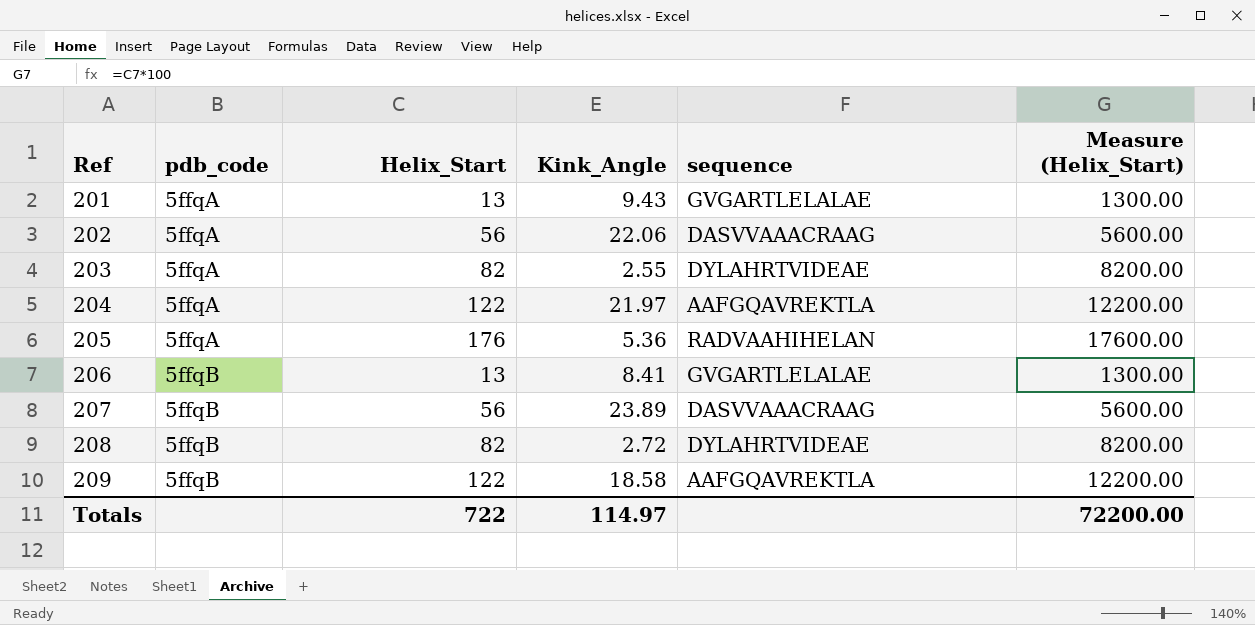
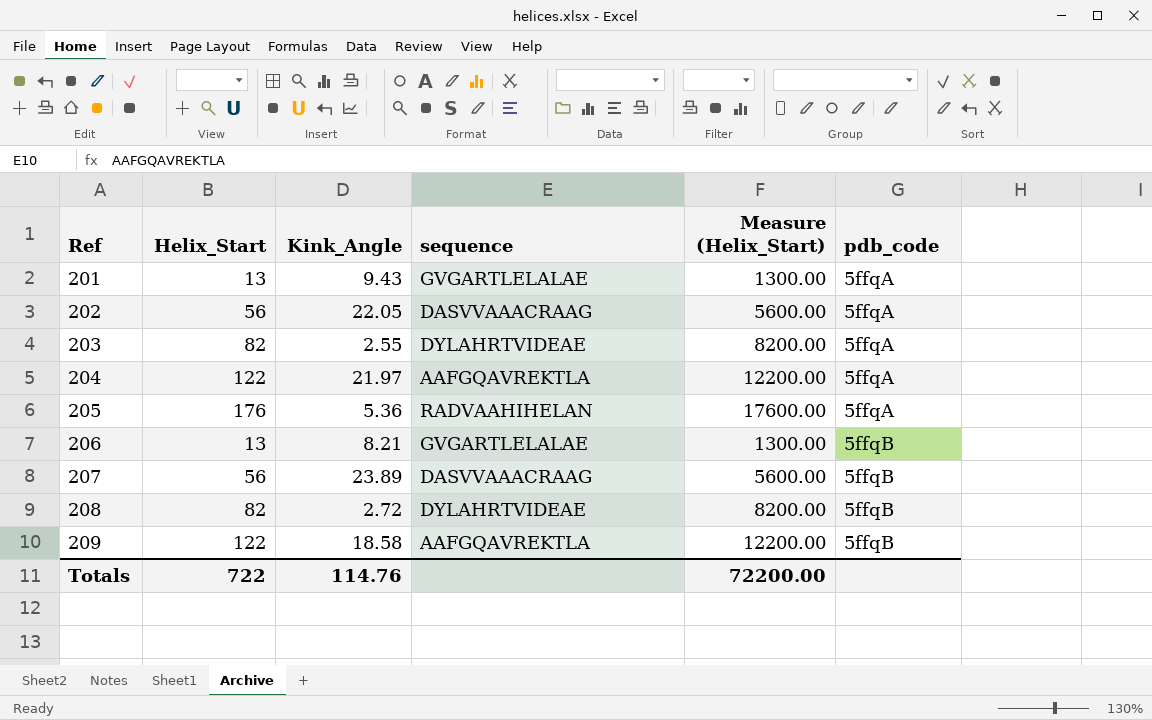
column pdb_code | position: 2 -> 6
202 | Kink_Angle: 22.06 -> 22.05
206 | Kink_Angle: 8.41 -> 8.21
Totals | Kink_Angle: 114.97 -> 114.76

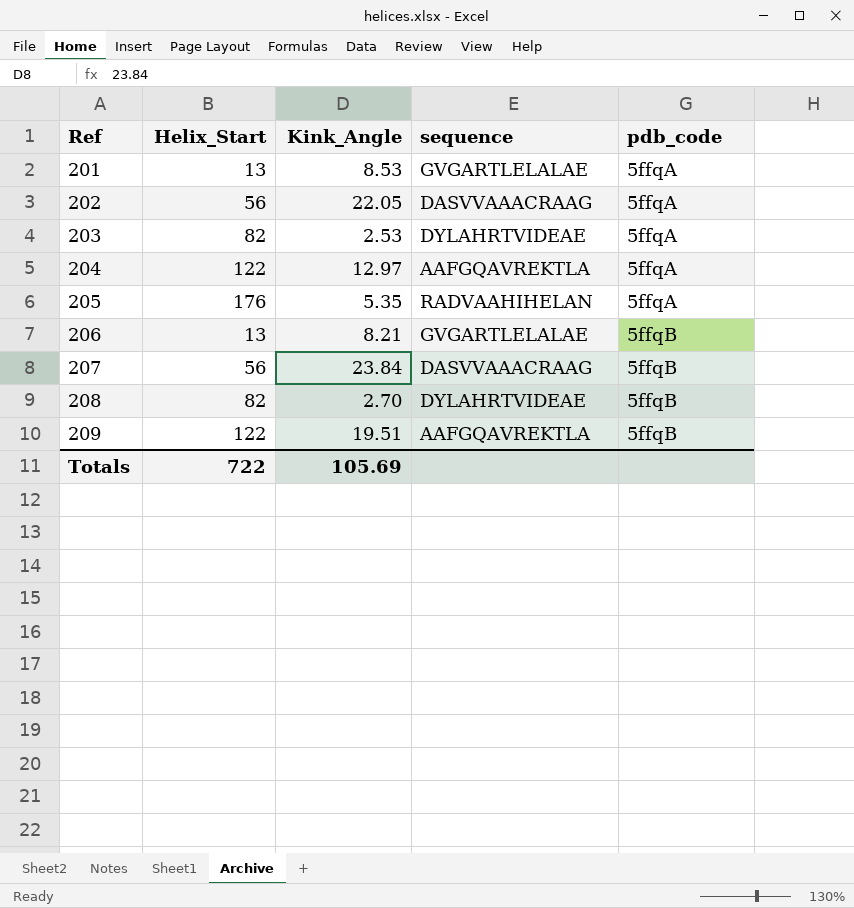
column Measure (Helix_Start) | formula: [Helix_Start] * 100 -> none
201 | Kink_Angle: 9.43 -> 8.53
203 | Kink_Angle: 2.55 -> 2.53
204 | Kink_Angle: 21.97 -> 12.97
205 | Kink_Angle: 5.36 -> 5.35
207 | Kink_Angle: 23.89 -> 23.84
208 | Kink_Angle: 2.72 -> 2.70
209 | Kink_Angle: 18.58 -> 19.51
Totals | Kink_Angle: 114.76 -> 105.69

